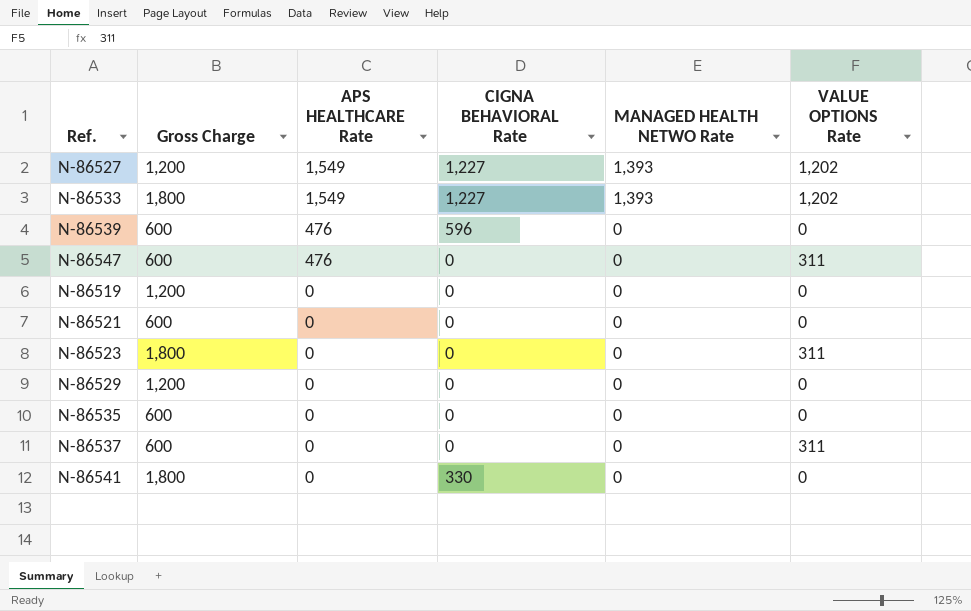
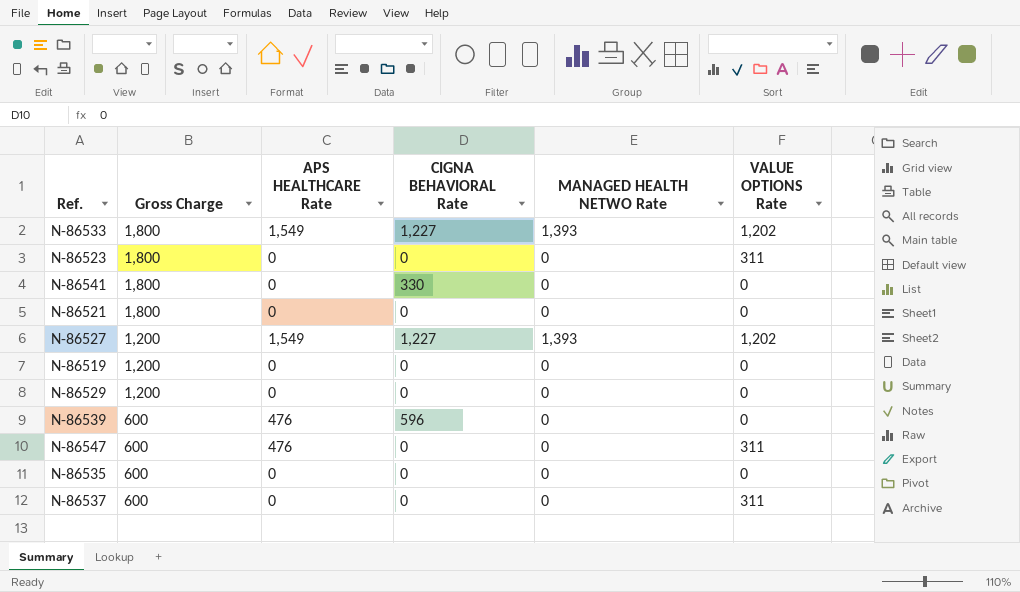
row order: APS HEALTHCARE Rate descending -> Gross Charge descending
N-86521 | Gross Charge: 600 -> 1,800

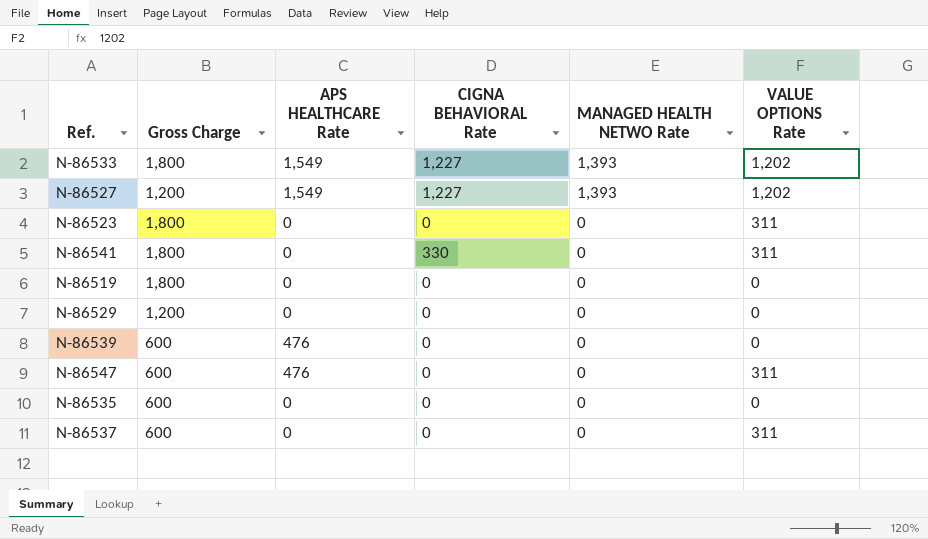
row order: Gross Charge descending -> MANAGED HEALTH NETWO Rate descending
row N-86521: 1,800 | 0 | 0 | 0 | 0 -> none
N-86541 | VALUE OPTIONS Rate: 0 -> 311
N-86519 | Gross Charge: 1,200 -> 1,800
N-86539 | CIGNA BEHAVIORAL Rate: 596 -> 0

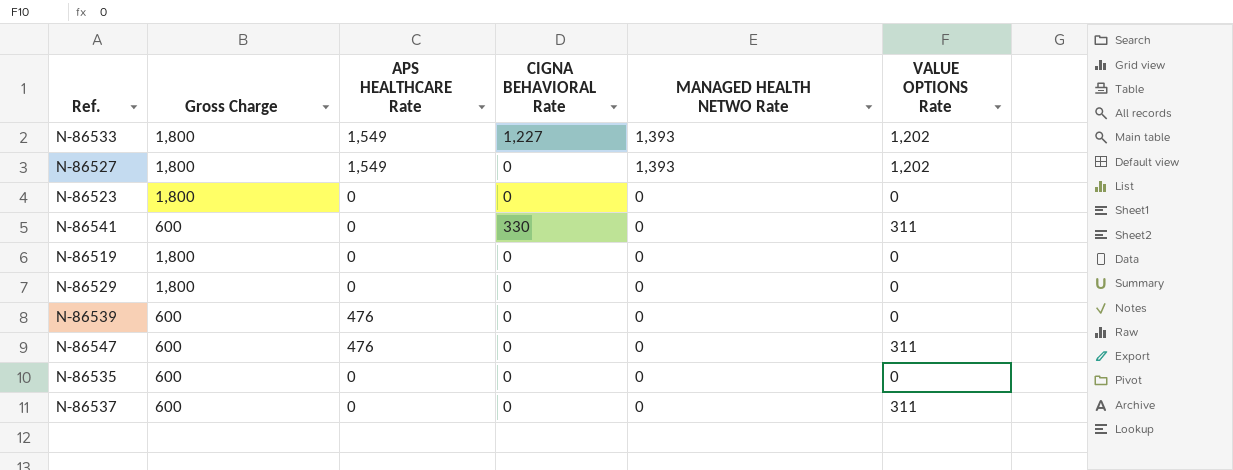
N-86527 | Gross Charge: 1,200 -> 1,800
N-86527 | CIGNA BEHAVIORAL Rate: 1,227 -> 0
N-86523 | VALUE OPTIONS Rate: 311 -> 0
N-86541 | Gross Charge: 1,800 -> 600
N-86529 | Gross Charge: 1,200 -> 1,800

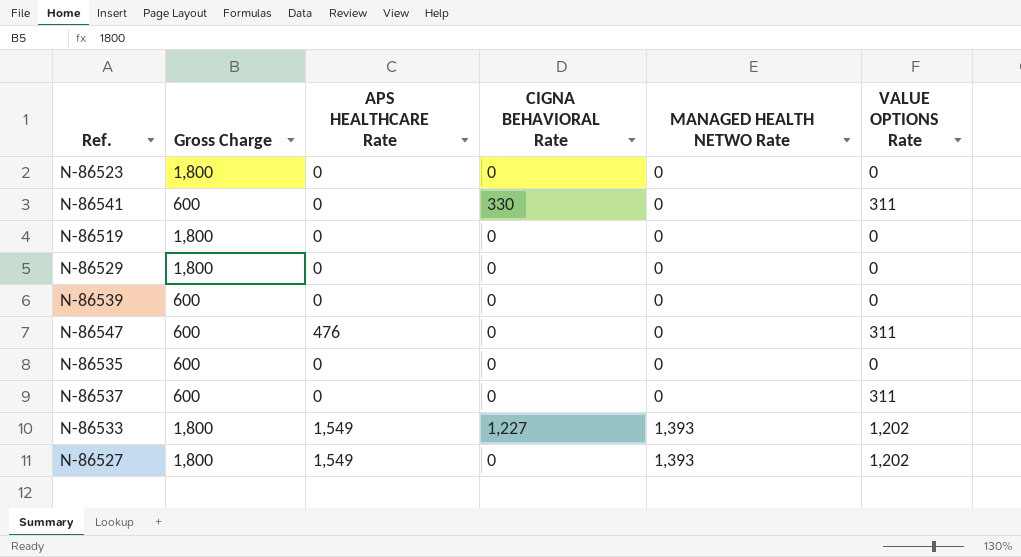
row order: MANAGED HEALTH NETWO Rate descending -> MANAGED HEALTH NETWO Rate ascending
N-86539 | APS HEALTHCARE Rate: 476 -> 0

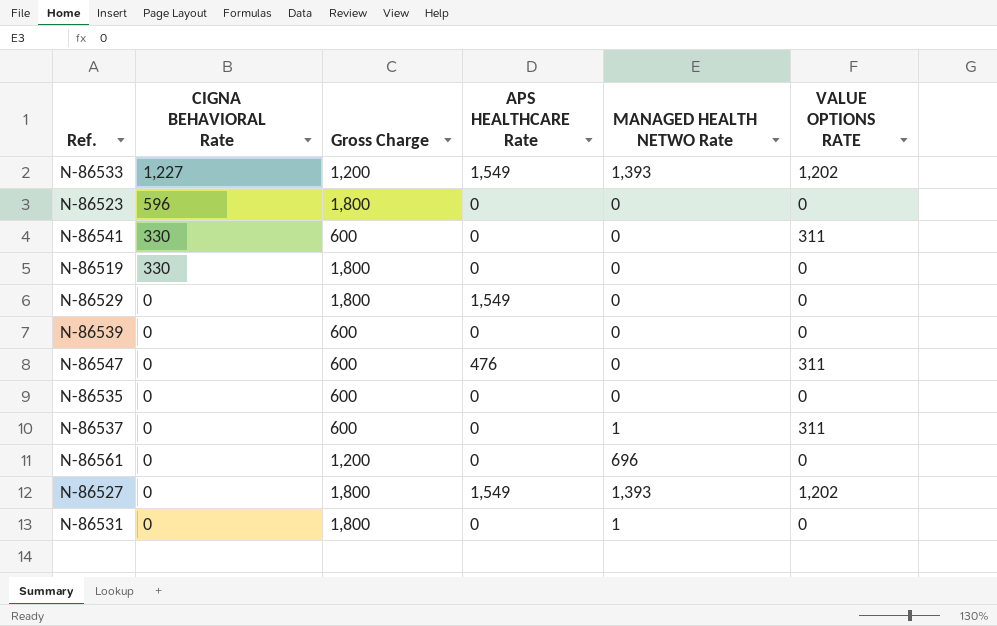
row order: MANAGED HEALTH NETWO Rate ascending -> CIGNA BEHAVIORAL Rate descending
column CIGNA BEHAVIORAL Rate | position: 4 -> 2
column name: VALUE OPTIONS Rate -> VALUE OPTIONS RATE
N-86533 | Gross Charge: 1,800 -> 1,200
N-86523 | CIGNA BEHAVIORAL Rate: 0 -> 596
N-86519 | CIGNA BEHAVIORAL Rate: 0 -> 330
N-86529 | APS HEALTHCARE Rate: 0 -> 1,549
N-86537 | MANAGED HEALTH NETWO Rate: 0 -> 1
row N-86561: none -> 0 | 1,200 | 0 | 696 | 0
row N-86531: none -> 0 | 1,800 | 0 | 1 | 0

